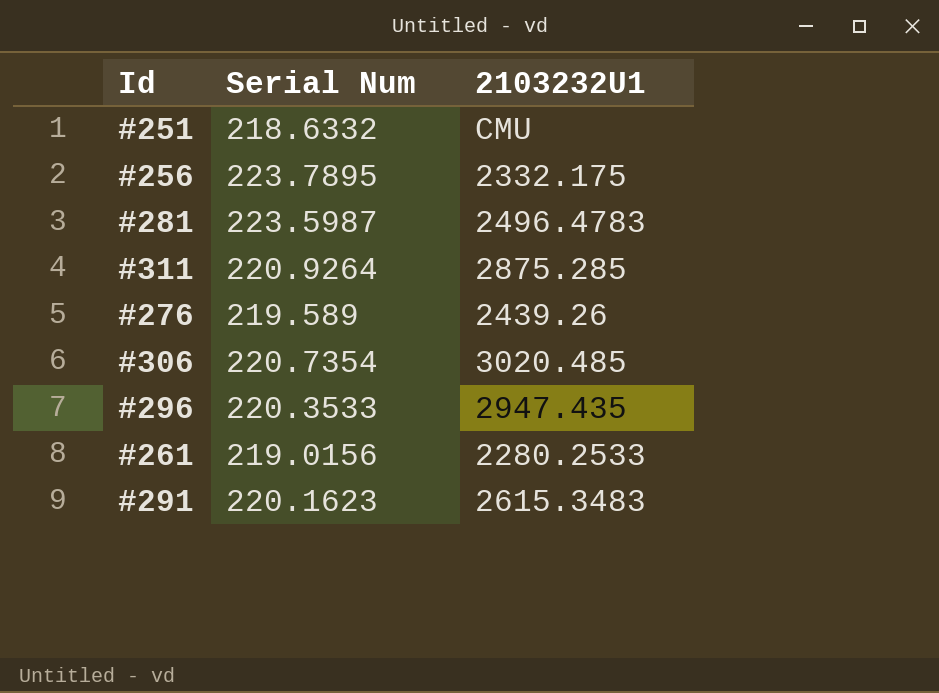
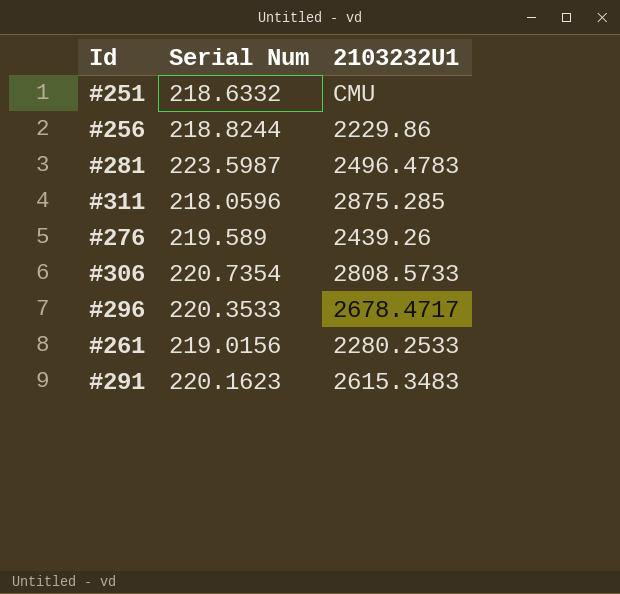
#256 | Serial Num: 223.7895 -> 218.8244
#256 | 2103232U1: 2332.175 -> 2229.86
#311 | Serial Num: 220.9264 -> 218.0596
#306 | 2103232U1: 3020.485 -> 2808.5733
#296 | 2103232U1: 2947.435 -> 2678.4717

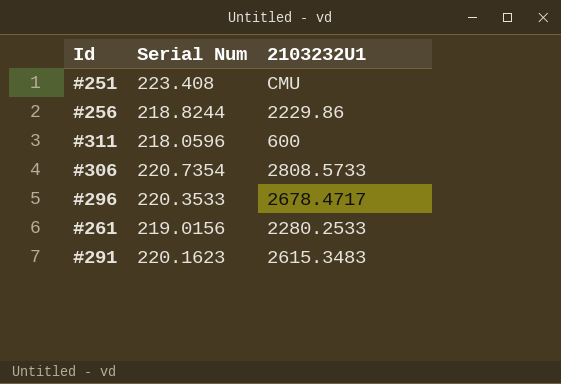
row #281: 223.5987 | 2496.4783 -> none
row #276: 219.589 | 2439.26 -> none
#251 | Serial Num: 218.6332 -> 223.408
#311 | 2103232U1: 2875.285 -> 600

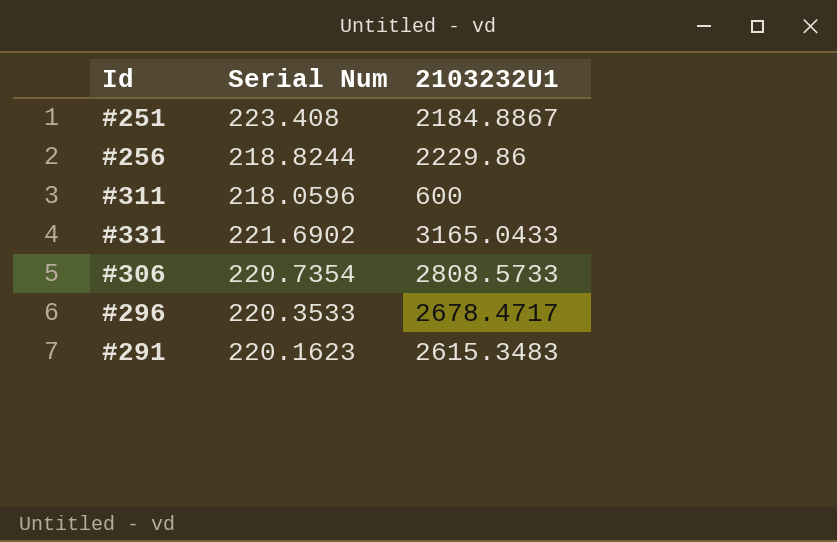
row #261: 219.0156 | 2280.2533 -> none
#251 | 2103232U1: CMU -> 2184.8867
row #331: none -> 221.6902 | 3165.0433

